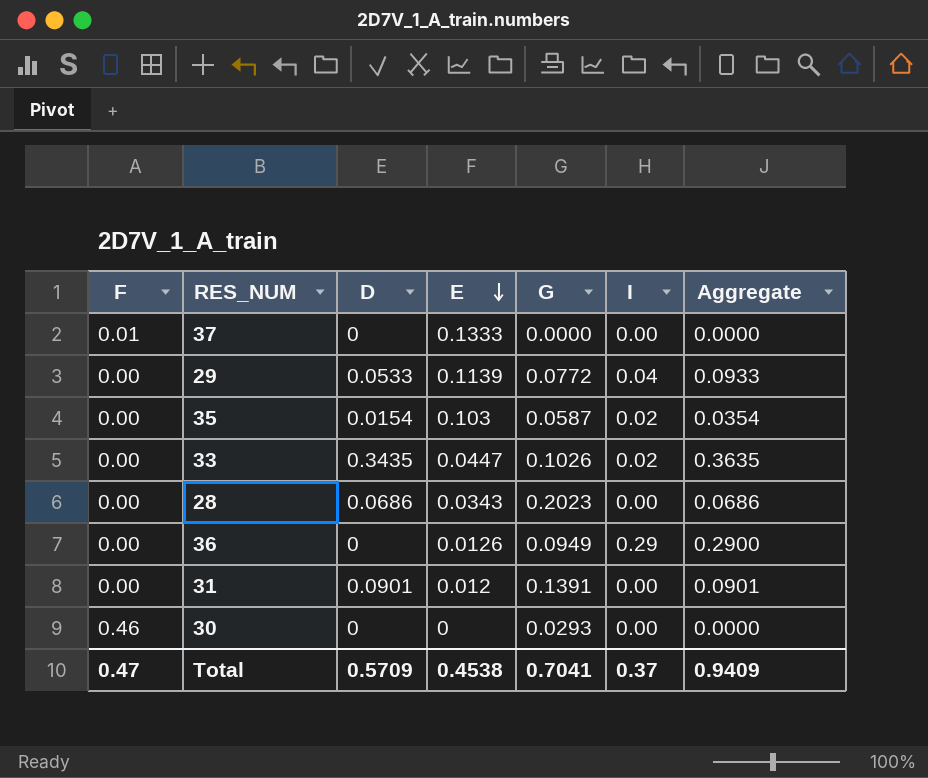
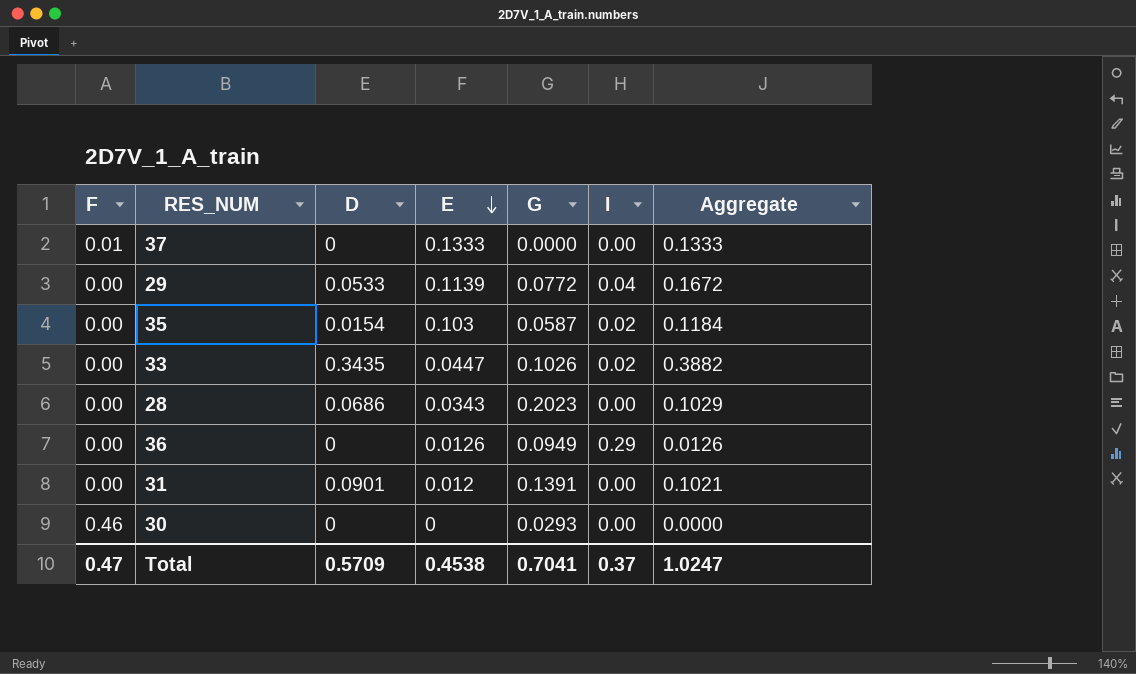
column Aggregate | formula: [D] + [I] -> [D] + [E]
Total | Aggregate: 0.9409 -> 1.0247

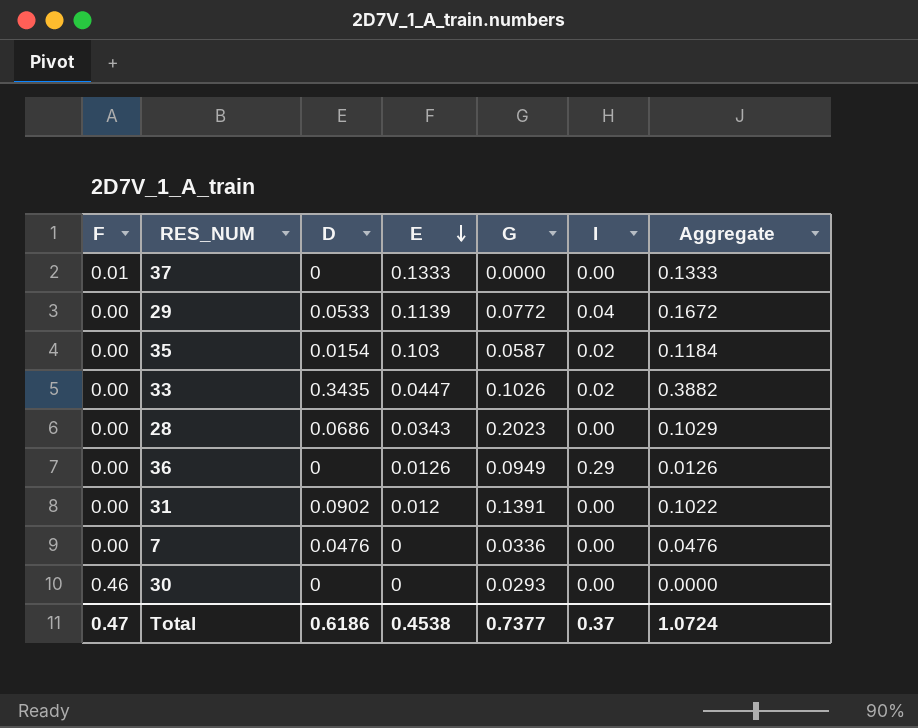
31 | D: 0.0901 -> 0.0902
31 | Aggregate: 0.1021 -> 0.1022
row 7: none -> 0.00 | 0.0476 | 0 | 0.0336 | 0.00 | 0.0476
Total | D: 0.5709 -> 0.6186
Total | G: 0.7041 -> 0.7377
Total | Aggregate: 1.0247 -> 1.0724

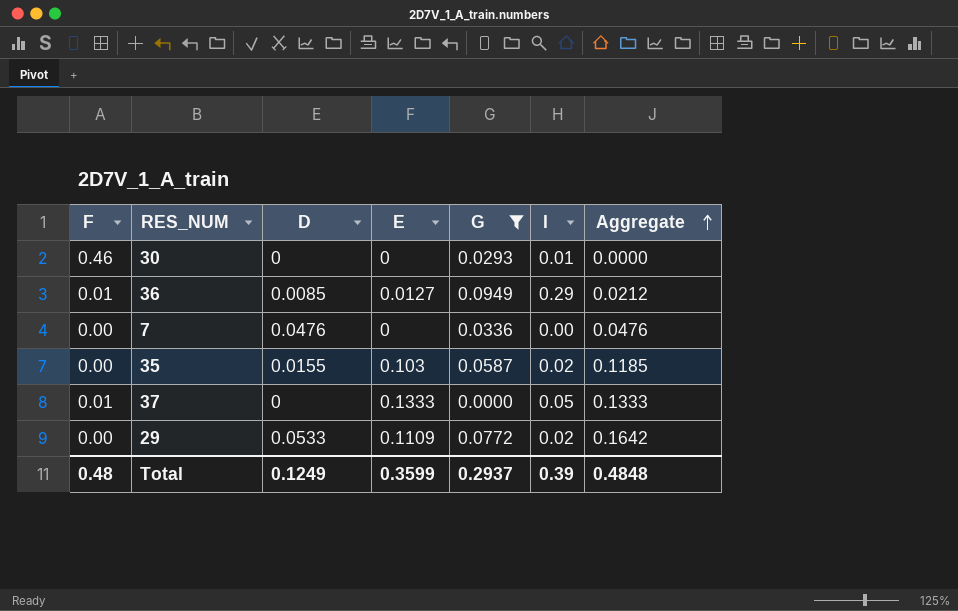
filter: none -> G <= 0.0949
row order: E descending -> Aggregate ascending
30 | I: 0.00 -> 0.01
36 | F: 0.00 -> 0.01
36 | D: 0 -> 0.0085
36 | E: 0.0126 -> 0.0127
36 | Aggregate: 0.0126 -> 0.0212
35 | D: 0.0154 -> 0.0155
35 | Aggregate: 0.1184 -> 0.1185
37 | I: 0.00 -> 0.05
29 | E: 0.1139 -> 0.1109
29 | I: 0.04 -> 0.02
29 | Aggregate: 0.1672 -> 0.1642
Total | F: 0.47 -> 0.48
Total | D: 0.6186 -> 0.1249
Total | E: 0.4538 -> 0.3599
Total | G: 0.7377 -> 0.2937
Total | I: 0.37 -> 0.39
Total | Aggregate: 1.0724 -> 0.4848

